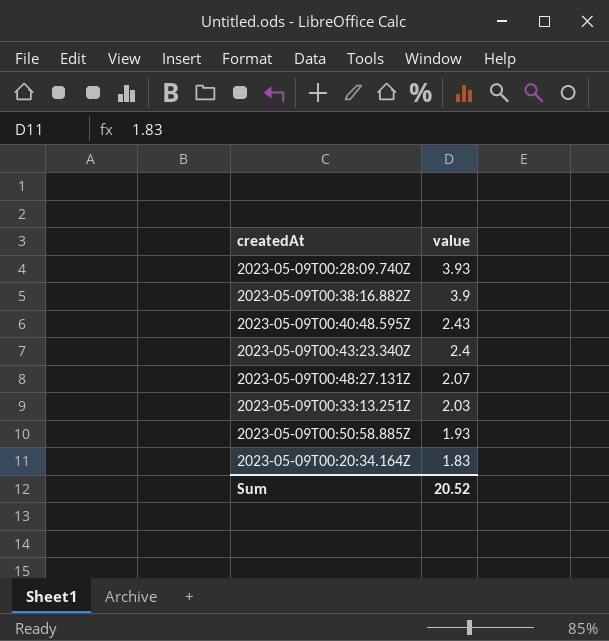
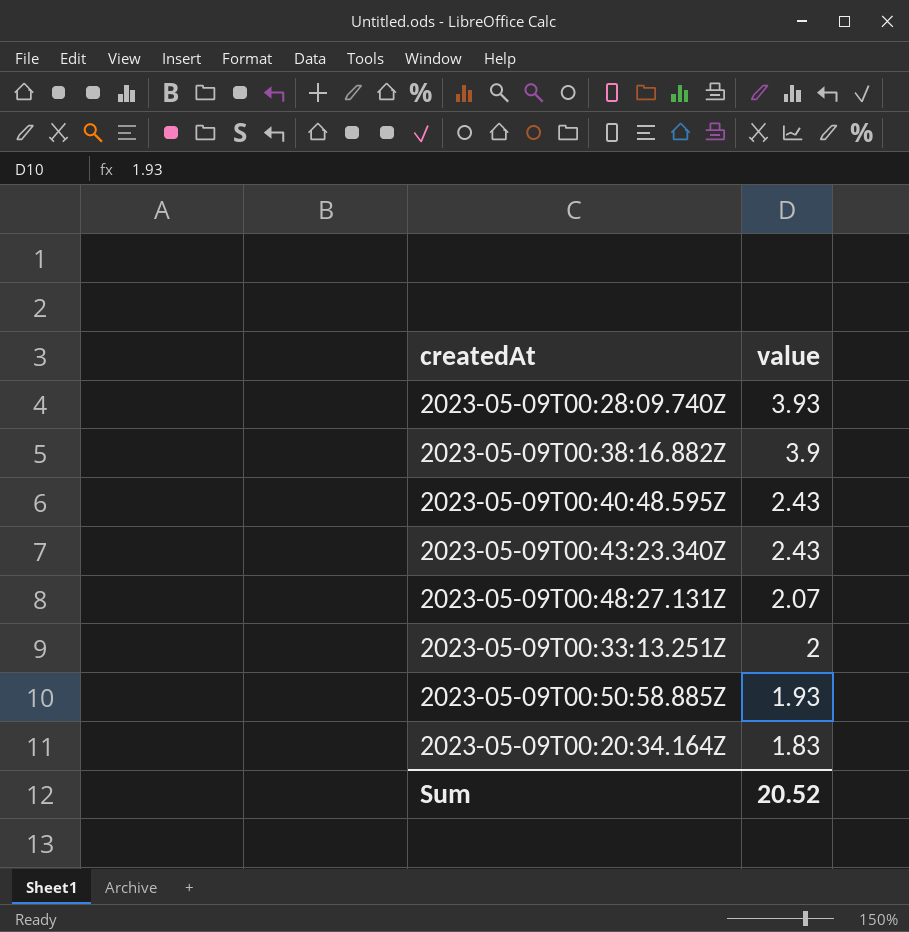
2023-05-09T00:43:23.340Z | value: 2.4 -> 2.43
2023-05-09T00:33:13.251Z | value: 2.03 -> 2

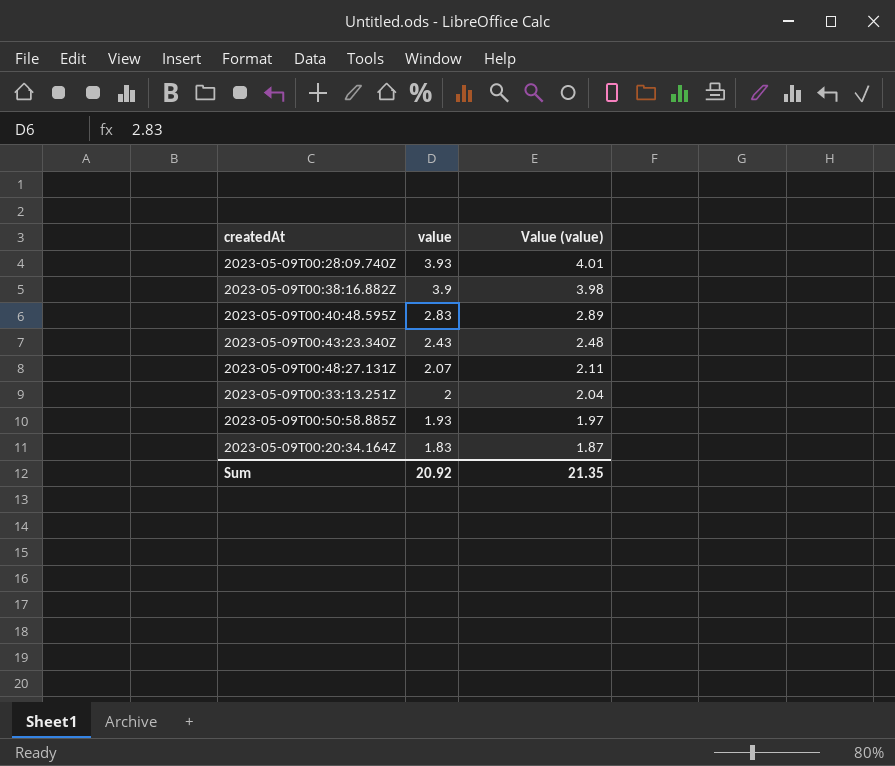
column Value (value) | formula: none -> [value] * 1.02
2023-05-09T00:40:48.595Z | value: 2.43 -> 2.83
Sum | value: 20.52 -> 20.92

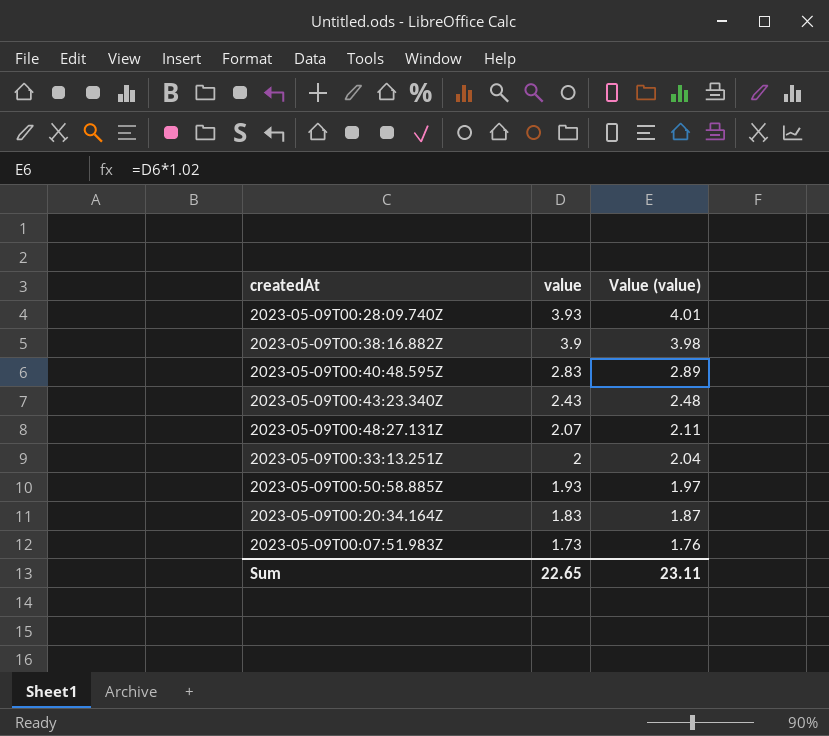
row 2023-05-09T00:07:51.983Z: none -> 1.73 | 1.76
Sum | value: 20.92 -> 22.65
Sum | Value (value): 21.35 -> 23.11

